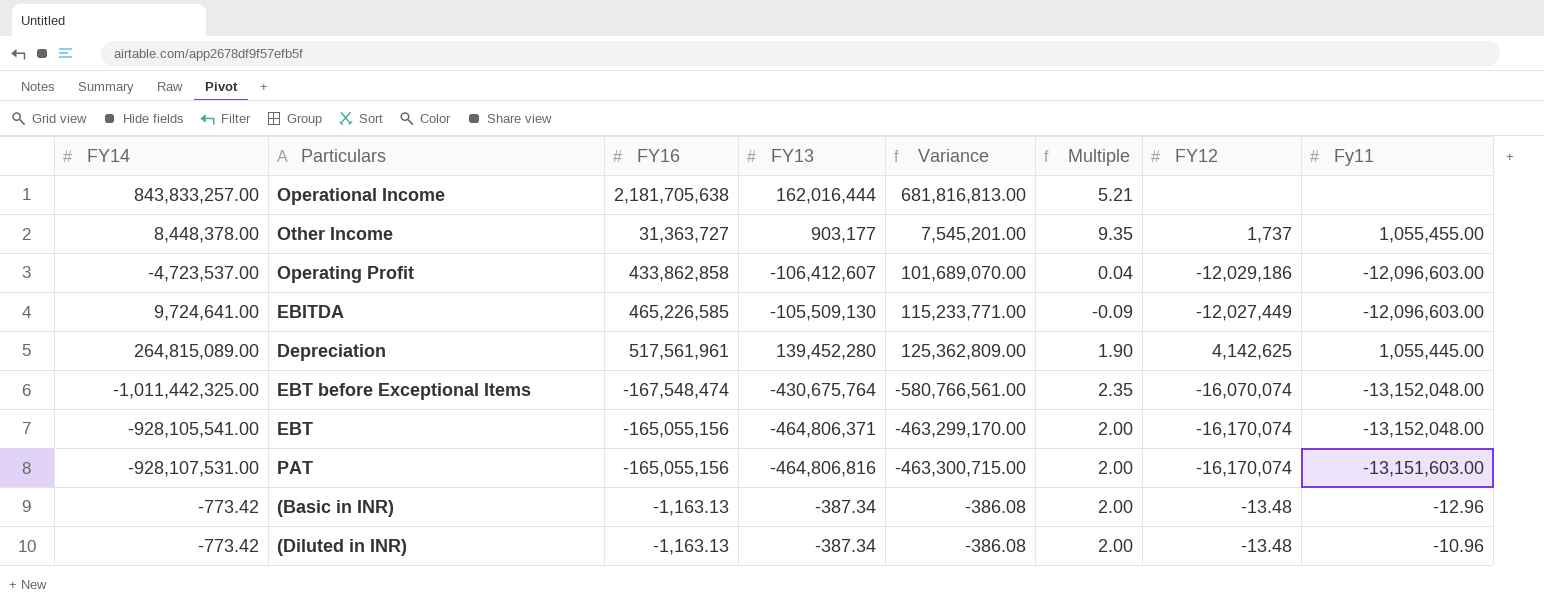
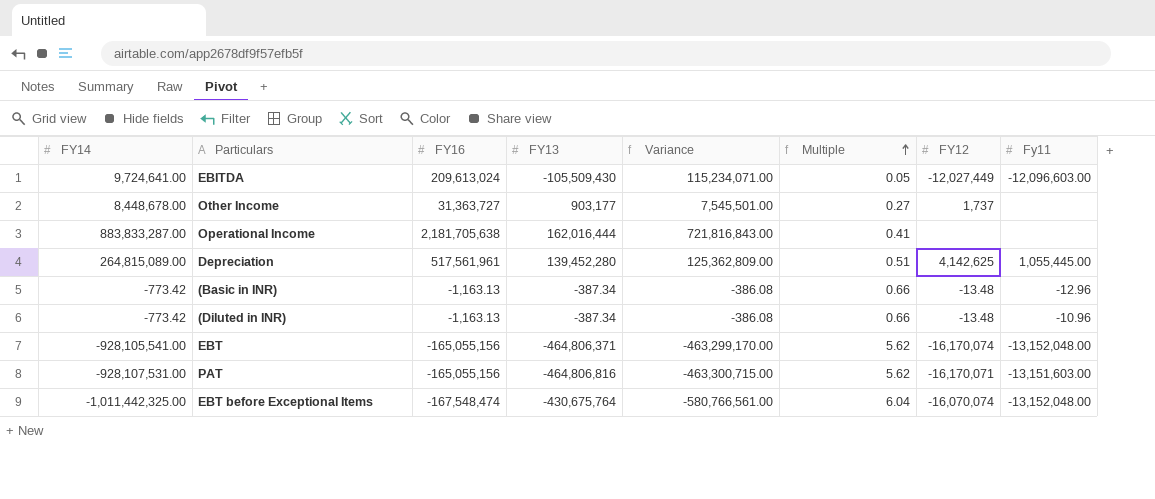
row order: none -> Multiple ascending
column Multiple | formula: [FY14] / [FY13] -> [FY14] / [FY16]
row Operating Profit: -4,723,537.00 | 433,862,858 | -106,412,607 | 101,689,070.00 | 0.04 | -12,029,186 | -12,096,603.00 -> none
EBITDA | FY16: 465,226,585 -> 209,613,024
EBITDA | FY13: -105,509,130 -> -105,509,430
EBITDA | Variance: 115,233,771.00 -> 115,234,071.00
Other Income | FY14: 8,448,378.00 -> 8,448,678.00
Other Income | Variance: 7,545,201.00 -> 7,545,501.00
Other Income | Fy11: 1,055,455.00 -> none
Operational Income | FY14: 843,833,257.00 -> 883,833,287.00
Operational Income | Variance: 681,816,813.00 -> 721,816,843.00
PAT | FY12: -16,170,074 -> -16,170,071

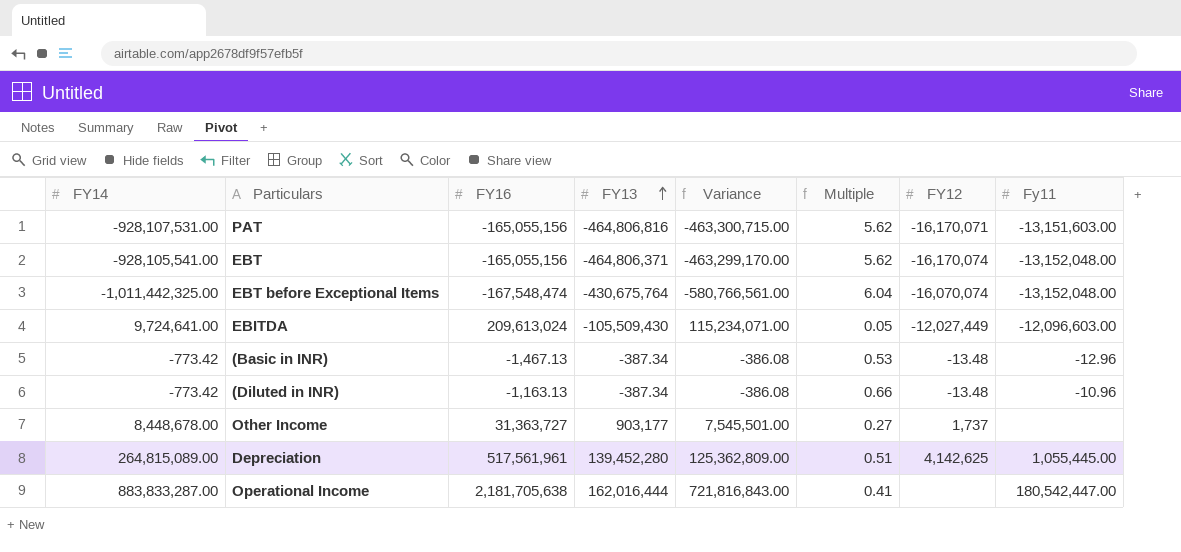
row order: Multiple ascending -> FY13 ascending
(Basic in INR) | FY16: -1,163.13 -> -1,467.13
(Basic in INR) | Multiple: 0.66 -> 0.53
Operational Income | Fy11: none -> 180,542,447.00

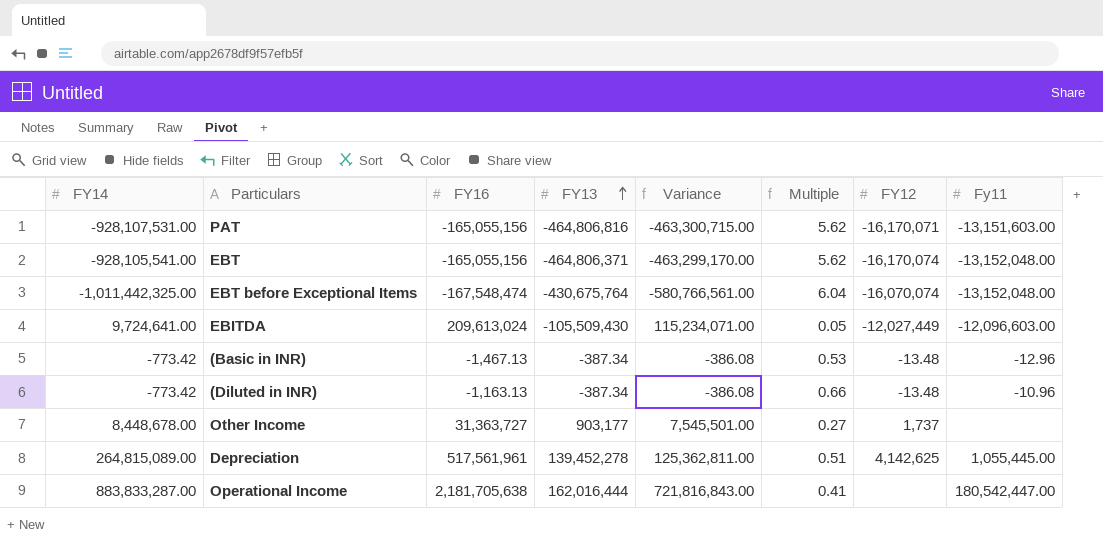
Depreciation | FY13: 139,452,280 -> 139,452,278
Depreciation | Variance: 125,362,809.00 -> 125,362,811.00

